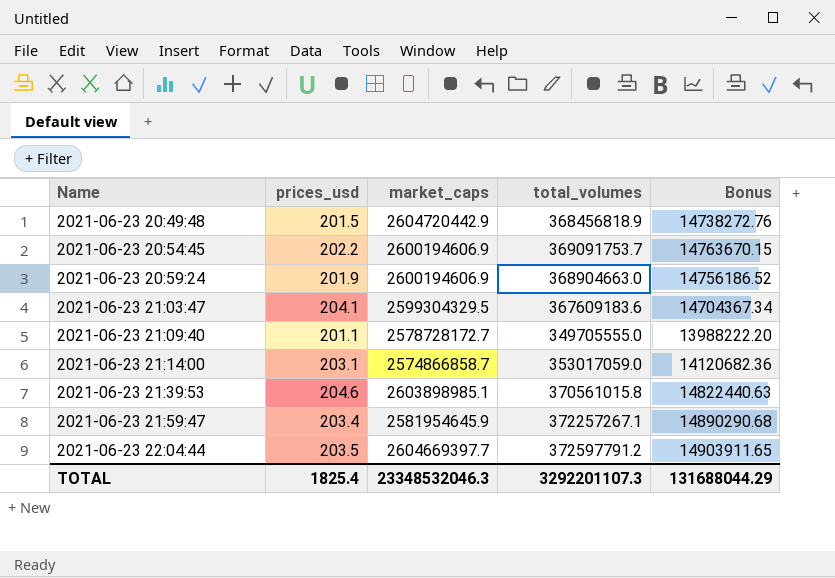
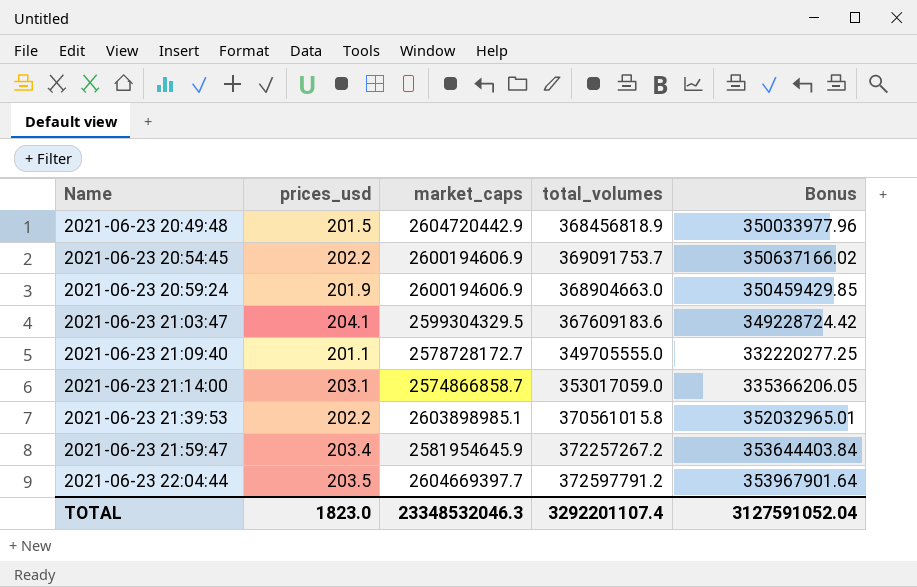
column Bonus | formula: [total_volumes] * 0.04 -> [total_volumes] * 0.95
2021-06-23 21:39:53 | prices_usd: 204.6 -> 202.2
2021-06-23 21:59:47 | total_volumes: 372257267.1 -> 372257267.2
TOTAL | prices_usd: 1825.4 -> 1823.0
TOTAL | total_volumes: 3292201107.3 -> 3292201107.4
TOTAL | Bonus: 131688044.29 -> 3127591052.04

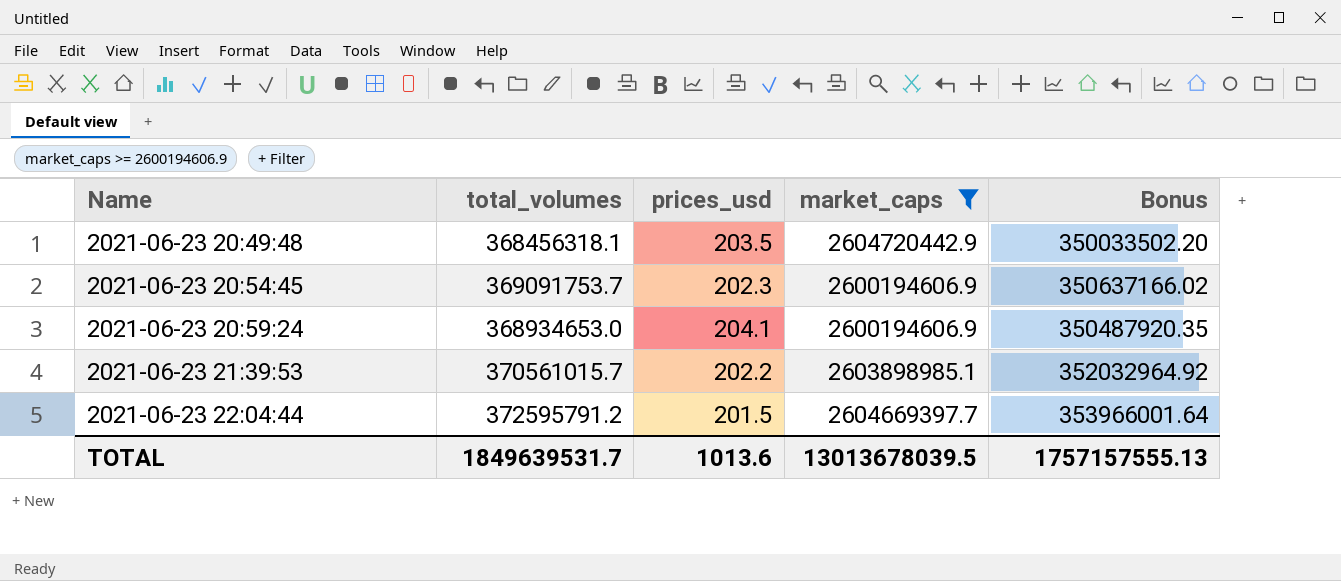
filter: none -> market_caps >= 2600194606.9
column total_volumes | position: 4 -> 2
2021-06-23 20:49:48 | total_volumes: 368456818.9 -> 368456318.1
2021-06-23 20:49:48 | prices_usd: 201.5 -> 203.5
2021-06-23 20:49:48 | Bonus: 350033977.96 -> 350033502.20
2021-06-23 20:54:45 | prices_usd: 202.2 -> 202.3
2021-06-23 20:59:24 | total_volumes: 368904663.0 -> 368934653.0
2021-06-23 20:59:24 | prices_usd: 201.9 -> 204.1
2021-06-23 20:59:24 | Bonus: 350459429.85 -> 350487920.35
2021-06-23 21:39:53 | total_volumes: 370561015.8 -> 370561015.7
2021-06-23 21:39:53 | Bonus: 352032965.01 -> 352032964.92
2021-06-23 22:04:44 | total_volumes: 372597791.2 -> 372595791.2
2021-06-23 22:04:44 | prices_usd: 203.5 -> 201.5
2021-06-23 22:04:44 | Bonus: 353967901.64 -> 353966001.64
TOTAL | total_volumes: 3292201107.4 -> 1849639531.7
TOTAL | prices_usd: 1823.0 -> 1013.6
TOTAL | market_caps: 23348532046.3 -> 13013678039.5
TOTAL | Bonus: 3127591052.04 -> 1757157555.13

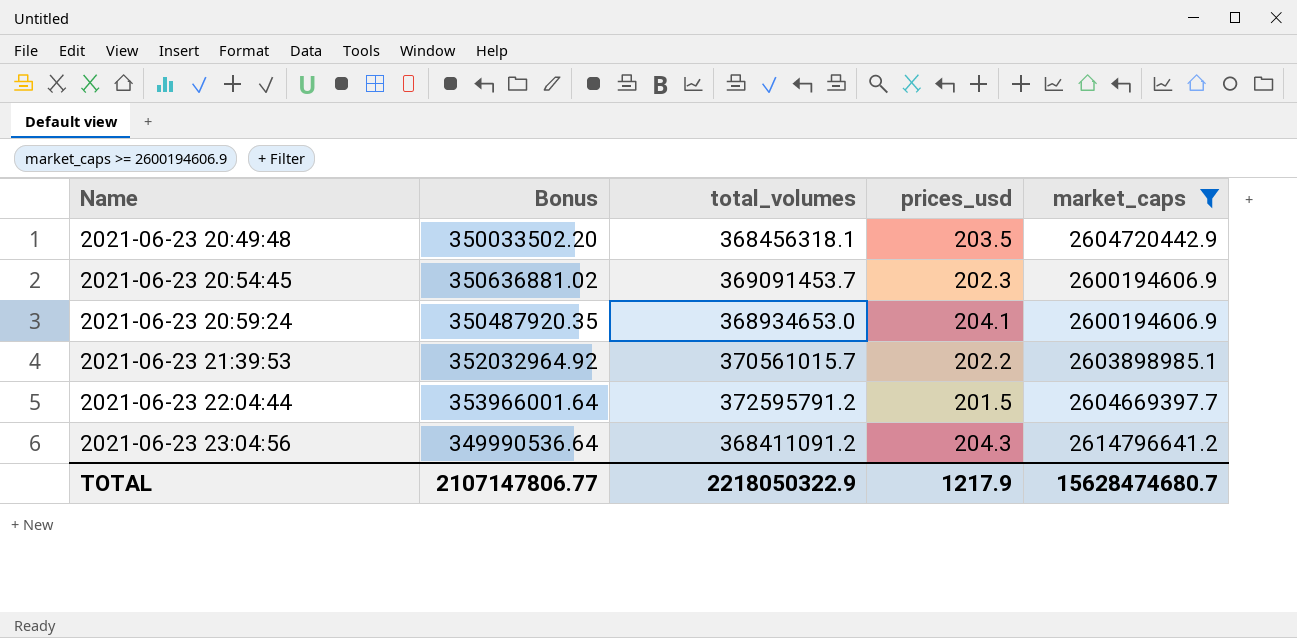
column Bonus | position: 5 -> 2
2021-06-23 20:54:45 | Bonus: 350637166.02 -> 350636881.02
2021-06-23 20:54:45 | total_volumes: 369091753.7 -> 369091453.7
row 2021-06-23 23:04:56: none -> 349990536.64 | 368411091.2 | 204.3 | 2614796641.2
TOTAL | Bonus: 1757157555.13 -> 2107147806.77
TOTAL | total_volumes: 1849639531.7 -> 2218050322.9
TOTAL | prices_usd: 1013.6 -> 1217.9
TOTAL | market_caps: 13013678039.5 -> 15628474680.7

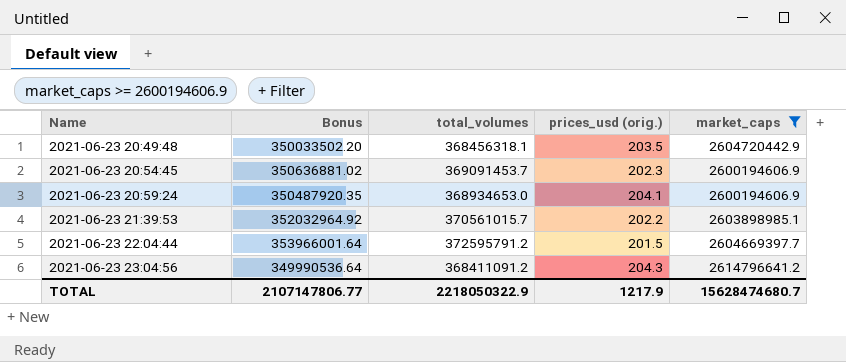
column name: prices_usd -> prices_usd (orig.)

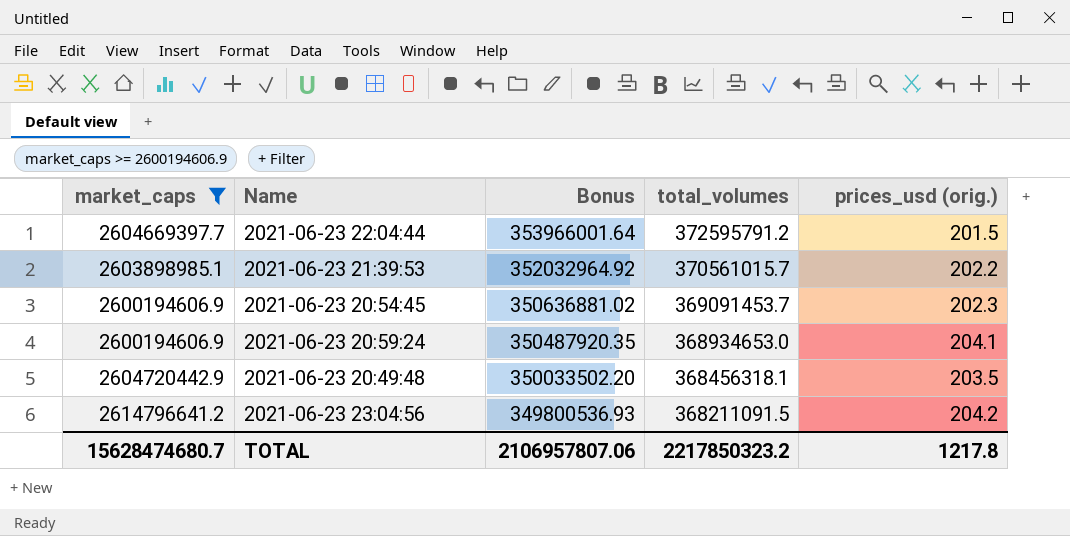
row order: Name ascending -> Bonus descending
column market_caps | position: 5 -> 1
2021-06-23 23:04:56 | Bonus: 349990536.64 -> 349800536.93
2021-06-23 23:04:56 | total_volumes: 368411091.2 -> 368211091.5
2021-06-23 23:04:56 | prices_usd (orig.): 204.3 -> 204.2
TOTAL | Bonus: 2107147806.77 -> 2106957807.06
TOTAL | total_volumes: 2218050322.9 -> 2217850323.2
TOTAL | prices_usd (orig.): 1217.9 -> 1217.8

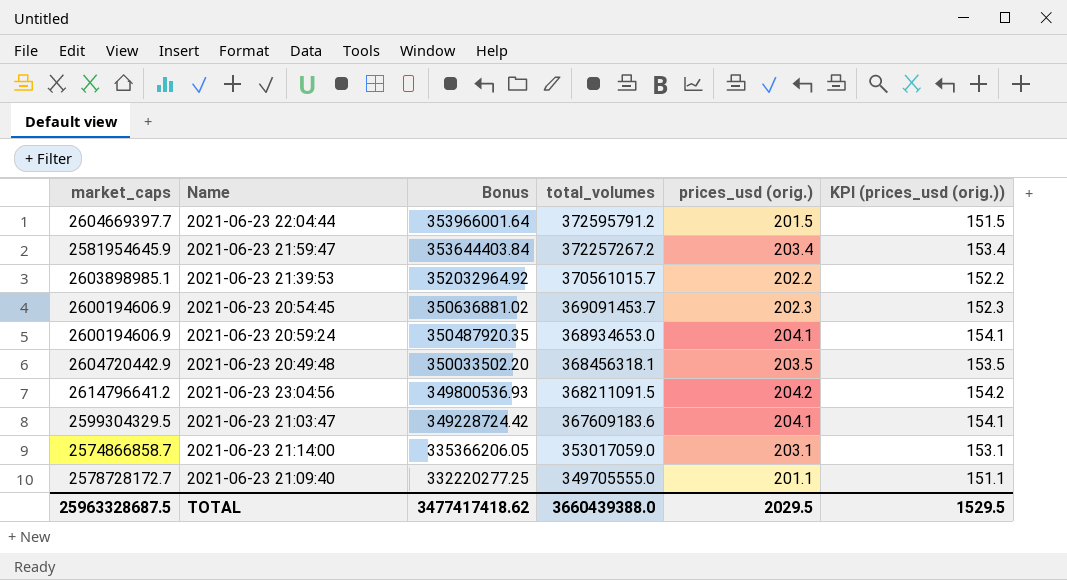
filter: market_caps >= 2600194606.9 -> none
column KPI (prices_usd (orig.)) | formula: none -> [prices_usd (orig.)] - 50
TOTAL | market_caps: 15628474680.7 -> 25963328687.5
TOTAL | Bonus: 2106957807.06 -> 3477417418.62
TOTAL | total_volumes: 2217850323.2 -> 3660439388.0
TOTAL | prices_usd (orig.): 1217.8 -> 2029.5

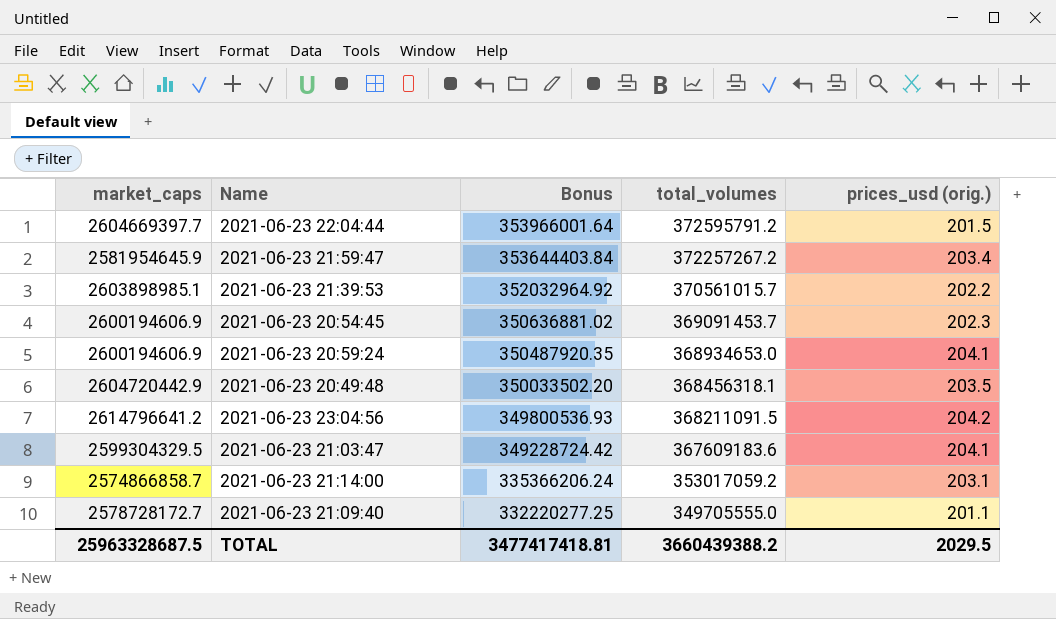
column KPI (prices_usd (orig.)) | formula: [prices_usd (orig.)] - 50 -> none
2021-06-23 21:14:00 | Bonus: 335366206.05 -> 335366206.24
2021-06-23 21:14:00 | total_volumes: 353017059.0 -> 353017059.2
TOTAL | Bonus: 3477417418.62 -> 3477417418.81
TOTAL | total_volumes: 3660439388.0 -> 3660439388.2

